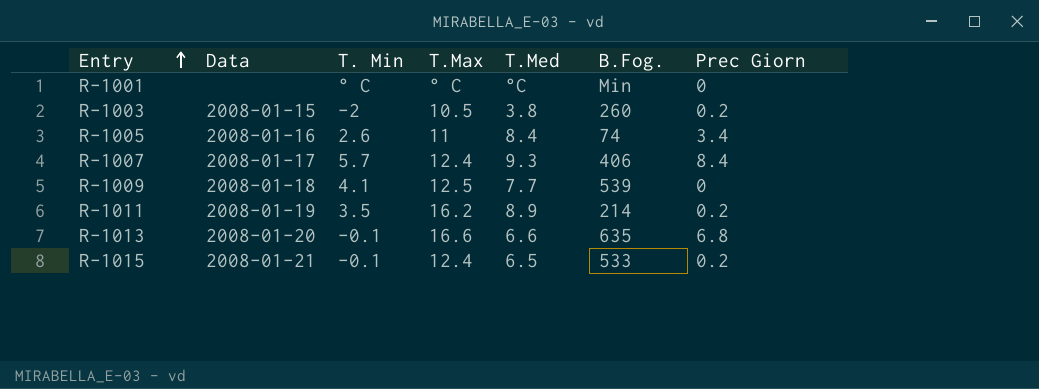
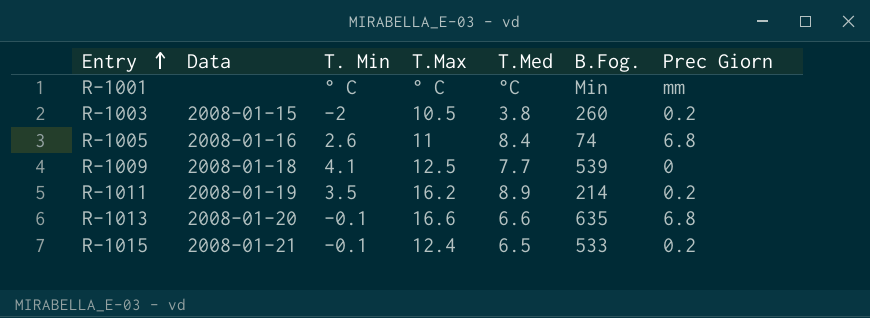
row R-1007: 2008-01-17 | 5.7 | 12.4 | 9.3 | 406 | 8.4 -> none
R-1001 | Prec Giorn: 0 -> mm
R-1005 | Prec Giorn: 3.4 -> 6.8

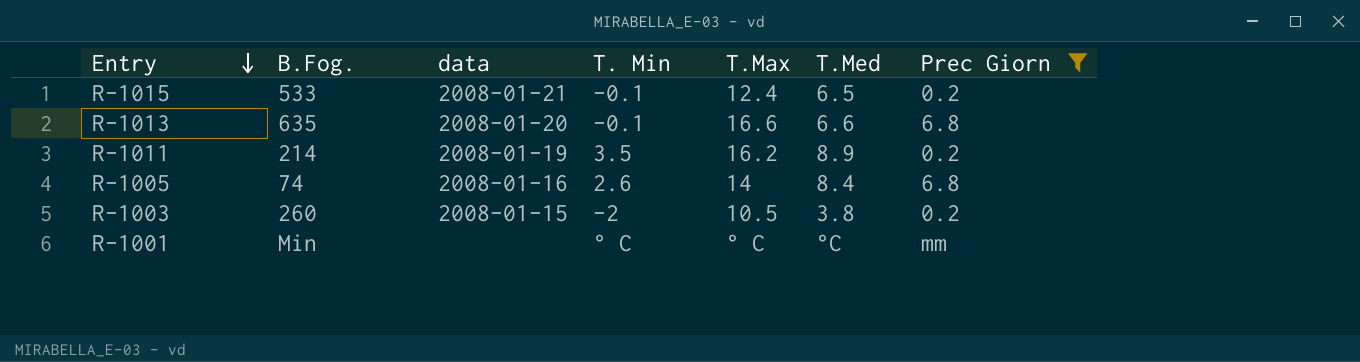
filter: none -> Prec Giorn != 0
row order: Entry ascending -> Entry descending
column B.Fog. | position: 6 -> 2
column name: Data -> data
R-1005 | T.Max: 11 -> 14

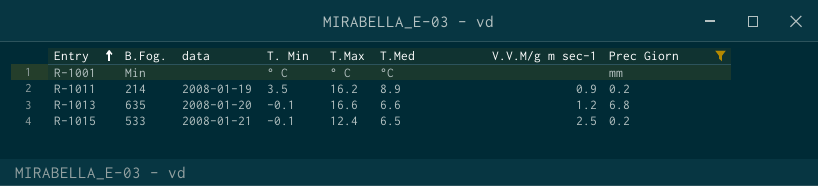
row order: Entry descending -> Entry ascending
column V.V.M/g m sec-1 | position: none -> 7
row R-1005: 74 | 2008-01-16 | 2.6 | 14 | 8.4 | 6.8 -> none
row R-1003: 260 | 2008-01-15 | -2 | 10.5 | 3.8 | 0.2 -> none

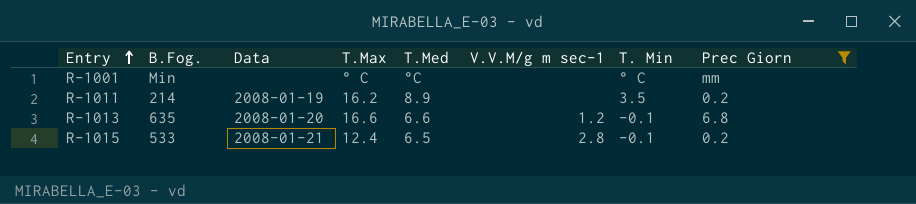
column name: data -> Data
column T. Min | position: 4 -> 7
R-1011 | V.V.M/g m sec-1: 0.9 -> none
R-1015 | V.V.M/g m sec-1: 2.5 -> 2.8

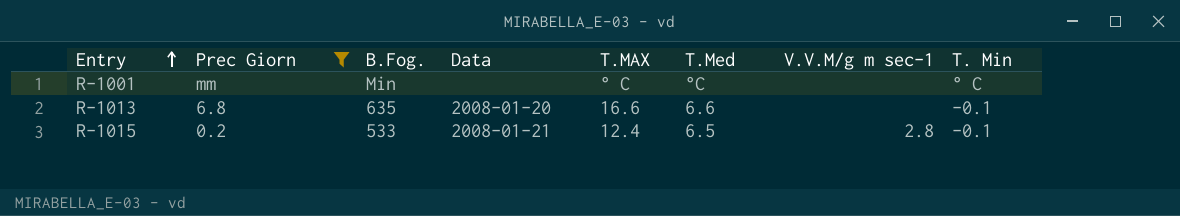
column Prec Giorn | position: 8 -> 2
column name: T.Max -> T.MAX
row R-1011: 214 | 2008-01-19 | 16.2 | 8.9 | none | 3.5 | 0.2 -> none
R-1013 | V.V.M/g m sec-1: 1.2 -> none

